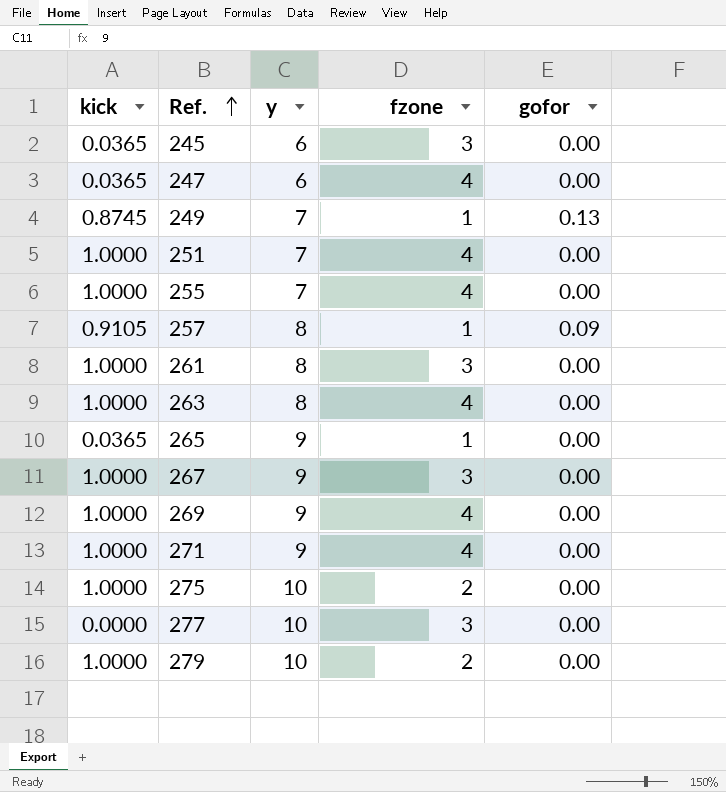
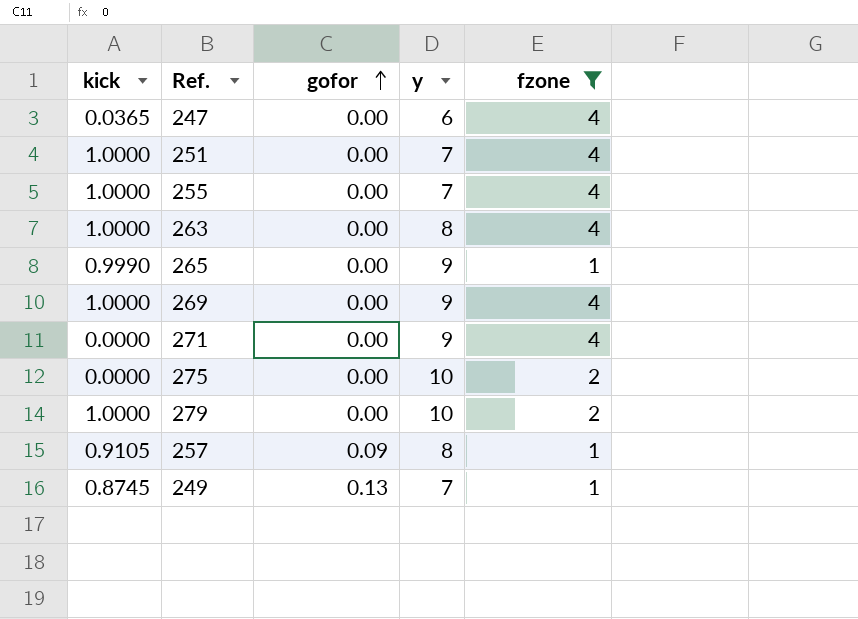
filter: none -> fzone != 3
row order: Ref. ascending -> gofor ascending
column gofor | position: 5 -> 3
265 | kick: 0.0365 -> 0.9990
271 | kick: 1.0000 -> 0.0000
275 | kick: 1.0000 -> 0.0000

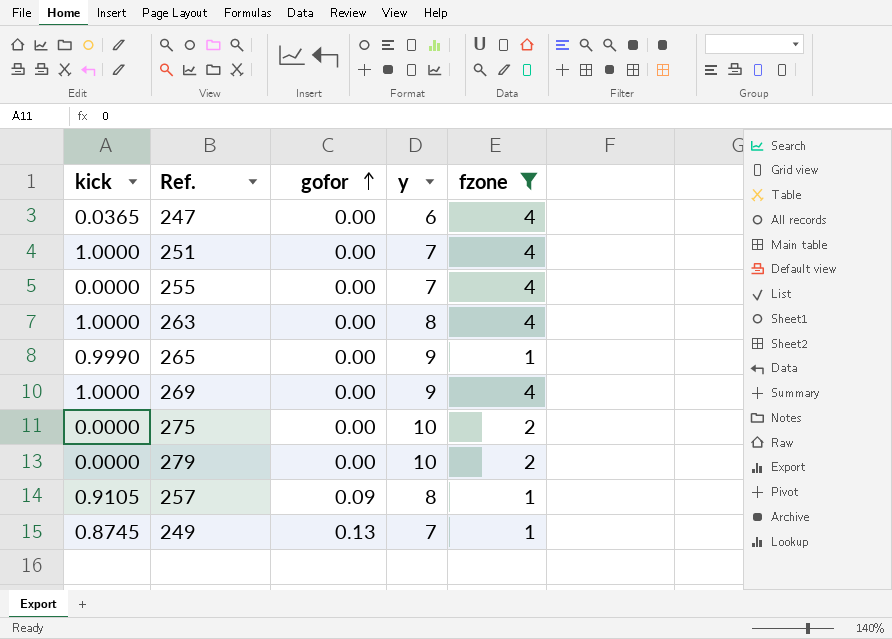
row 271: 0.0000 | 0.00 | 9 | 4 -> none
255 | kick: 1.0000 -> 0.0000
279 | kick: 1.0000 -> 0.0000

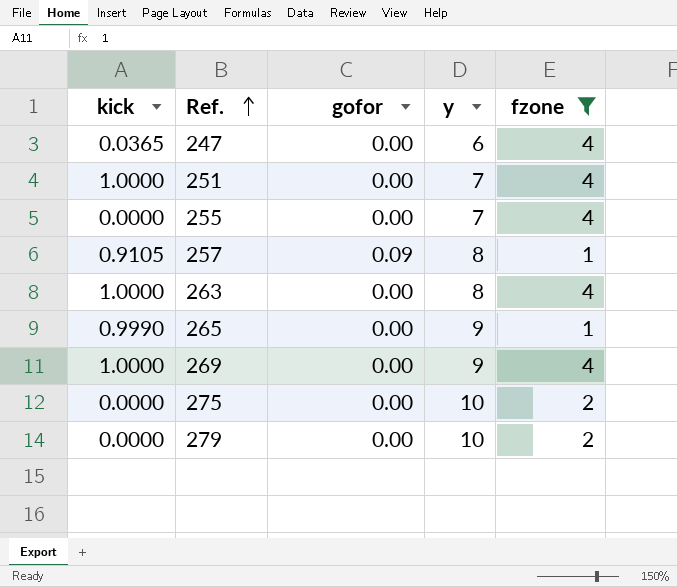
row order: gofor ascending -> Ref. ascending
row 249: 0.8745 | 0.13 | 7 | 1 -> none

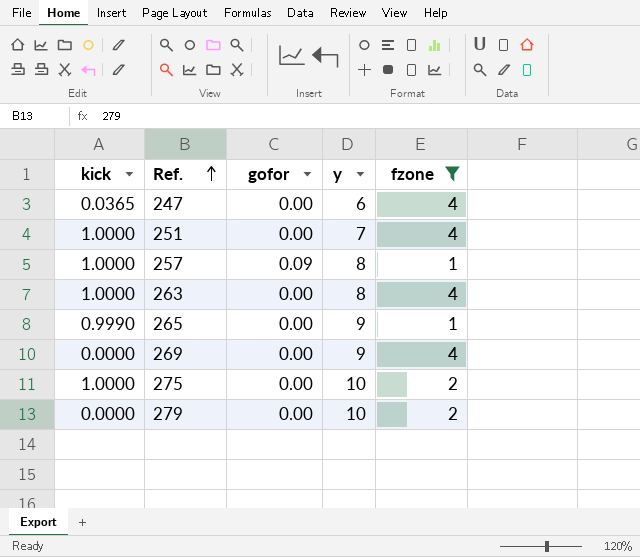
row 255: 0.0000 | 0.00 | 7 | 4 -> none
257 | kick: 0.9105 -> 1.0000
269 | kick: 1.0000 -> 0.0000
275 | kick: 0.0000 -> 1.0000

